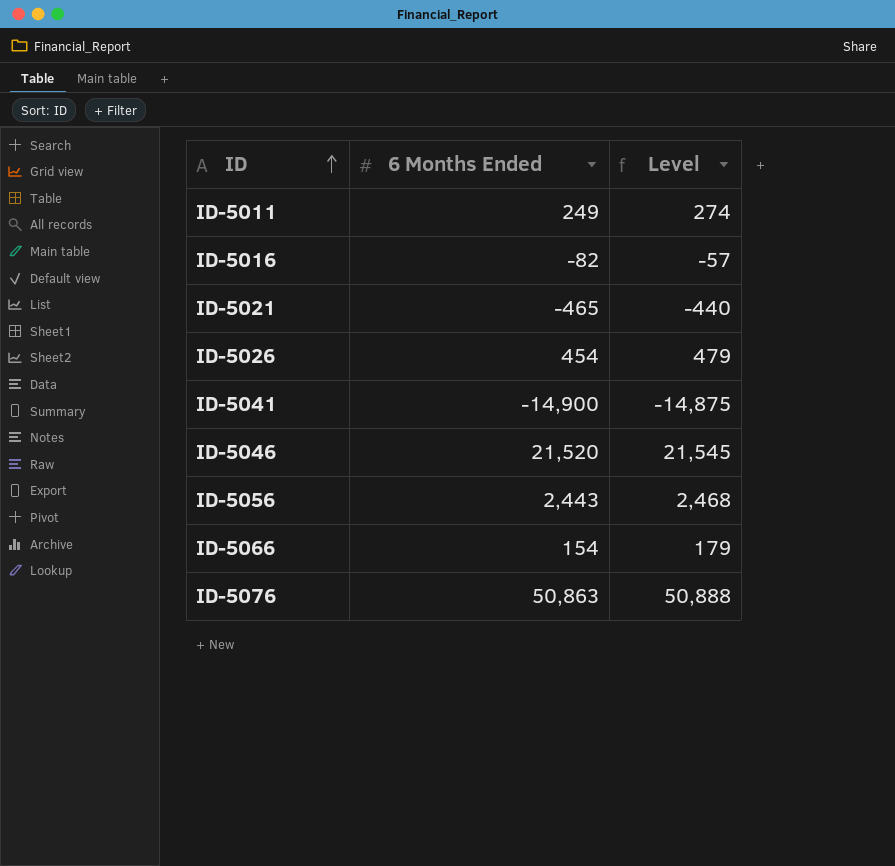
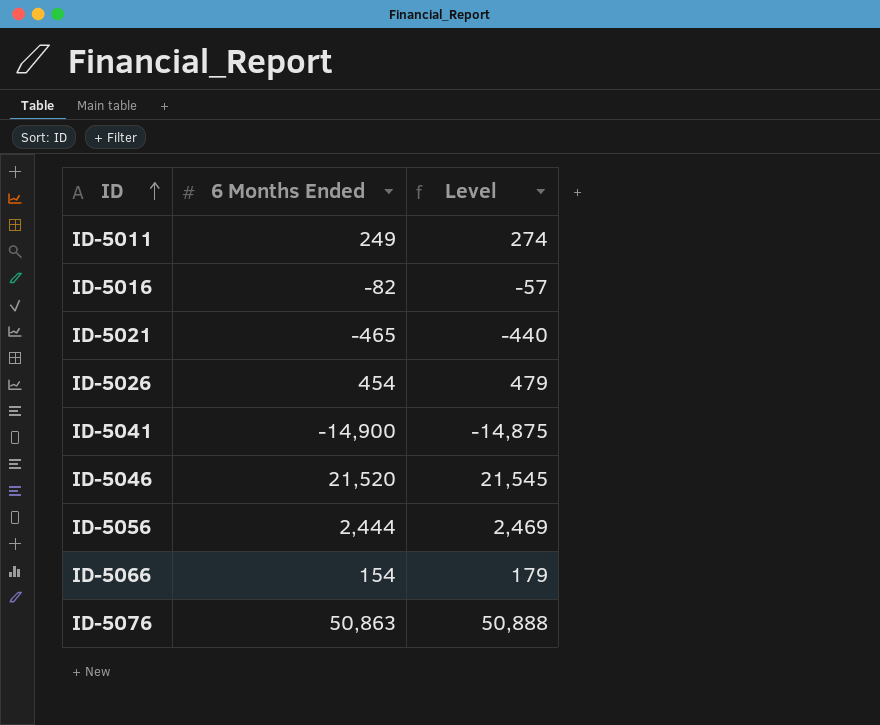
ID-5056 | 6 Months Ended: 2,443 -> 2,444
ID-5056 | Level: 2,468 -> 2,469

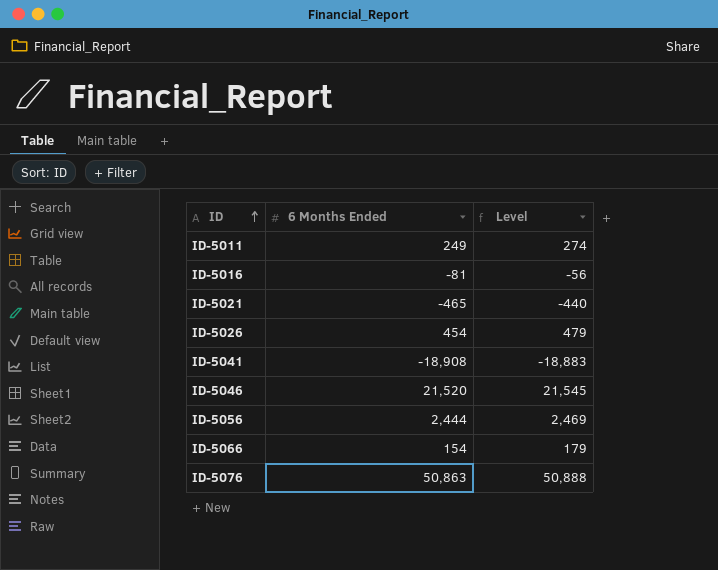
ID-5016 | 6 Months Ended: -82 -> -81
ID-5016 | Level: -57 -> -56
ID-5041 | 6 Months Ended: -14,900 -> -18,908
ID-5041 | Level: -14,875 -> -18,883

